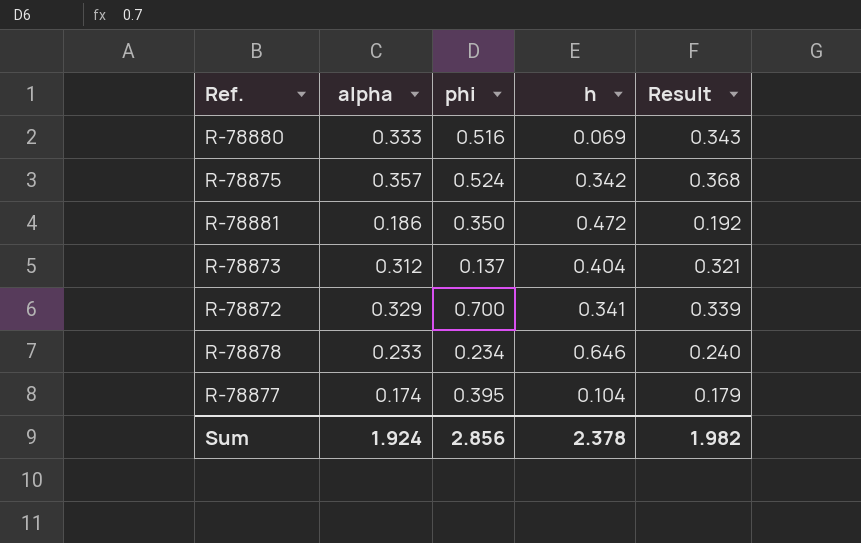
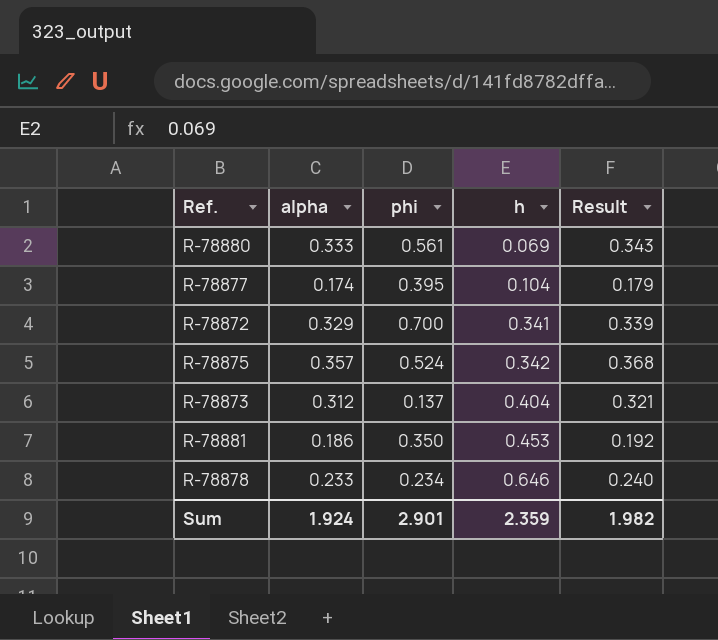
row order: none -> h ascending
R-78880 | phi: 0.516 -> 0.561
R-78881 | h: 0.472 -> 0.453
Sum | phi: 2.856 -> 2.901
Sum | h: 2.378 -> 2.359

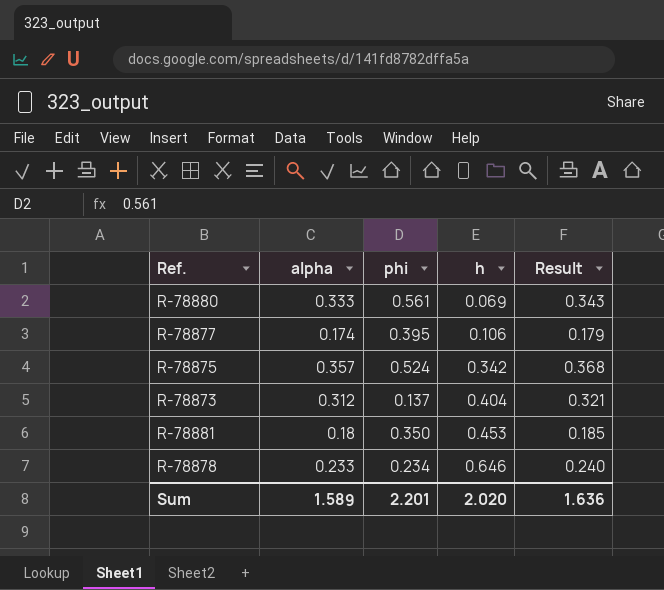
row R-78872: 0.329 | 0.700 | 0.341 | 0.339 -> none
R-78877 | h: 0.104 -> 0.106
R-78881 | alpha: 0.186 -> 0.18
R-78881 | Result: 0.192 -> 0.185
Sum | alpha: 1.924 -> 1.589
Sum | phi: 2.901 -> 2.201
Sum | h: 2.359 -> 2.020
Sum | Result: 1.982 -> 1.636

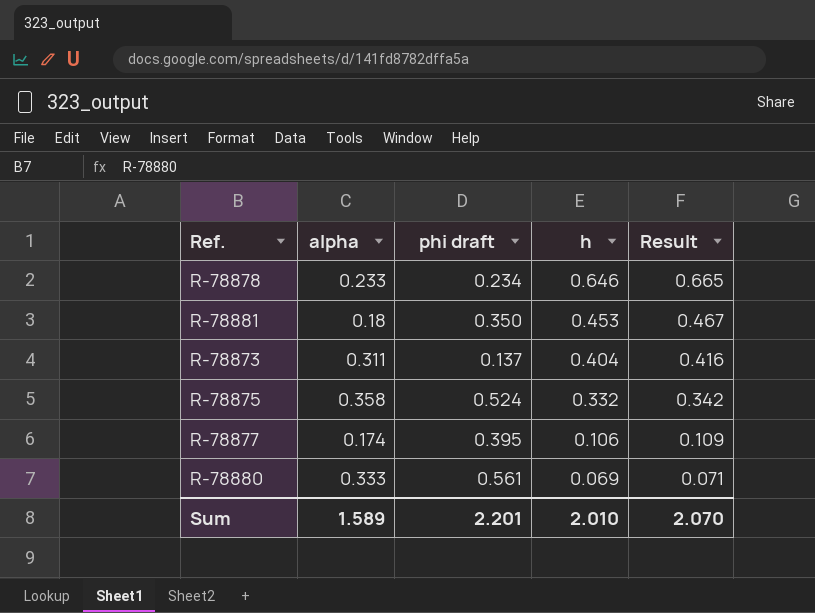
row order: h ascending -> h descending
column name: phi -> phi draft
column Result | formula: [alpha] * 1.03 -> [h] * 1.03
R-78873 | alpha: 0.312 -> 0.311
R-78875 | alpha: 0.357 -> 0.358
R-78875 | h: 0.342 -> 0.332
Sum | h: 2.020 -> 2.010
Sum | Result: 1.636 -> 2.070

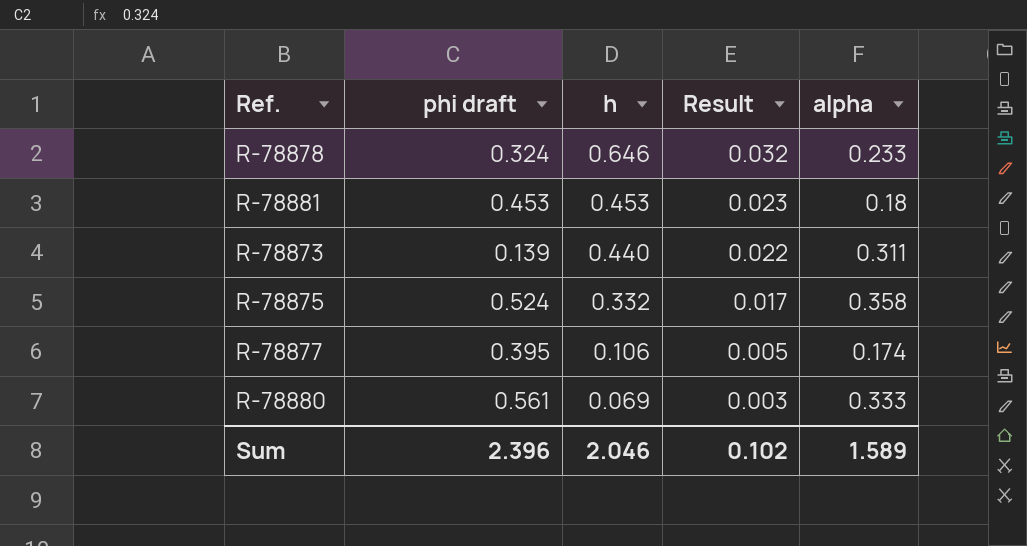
column Result | formula: [h] * 1.03 -> [h] * 0.05
column alpha | position: 2 -> 5
R-78878 | phi draft: 0.234 -> 0.324
R-78881 | phi draft: 0.350 -> 0.453
R-78873 | phi draft: 0.137 -> 0.139
R-78873 | h: 0.404 -> 0.440
Sum | phi draft: 2.201 -> 2.396
Sum | h: 2.010 -> 2.046
Sum | Result: 2.070 -> 0.102

